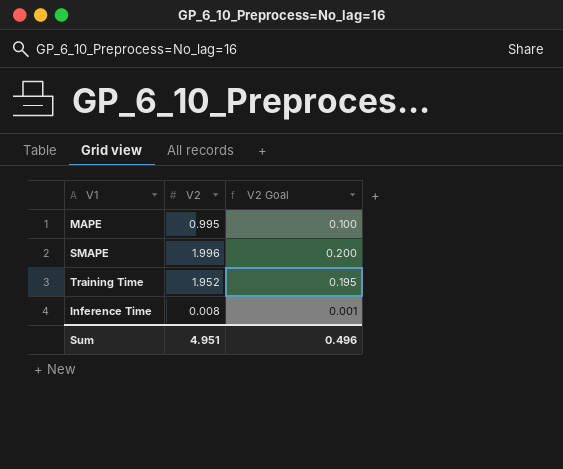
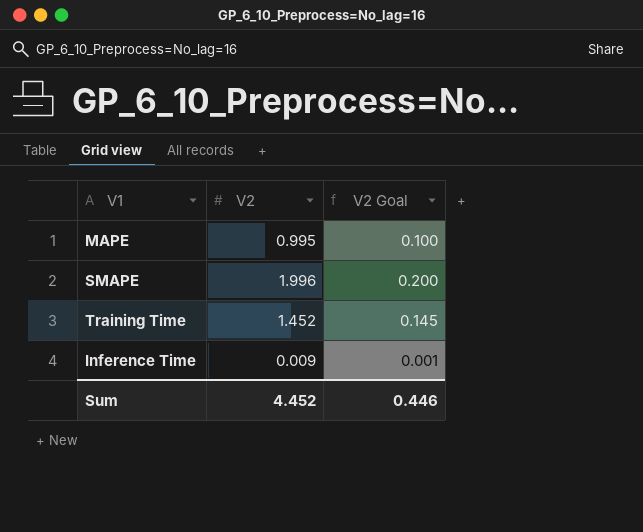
Training Time | V2: 1.952 -> 1.452
Training Time | V2 Goal: 0.195 -> 0.145
Inference Time | V2: 0.008 -> 0.009
Sum | V2: 4.951 -> 4.452
Sum | V2 Goal: 0.496 -> 0.446

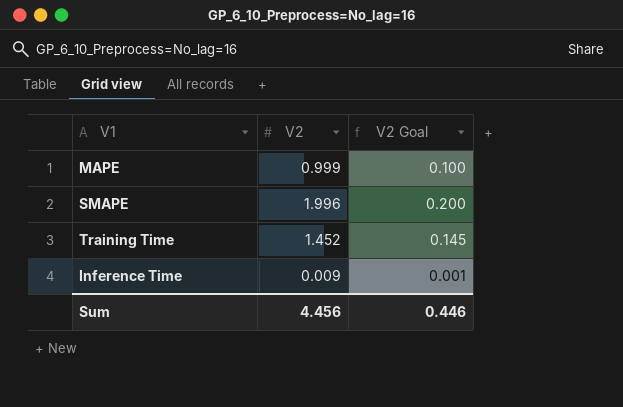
MAPE | V2: 0.995 -> 0.999
Sum | V2: 4.452 -> 4.456

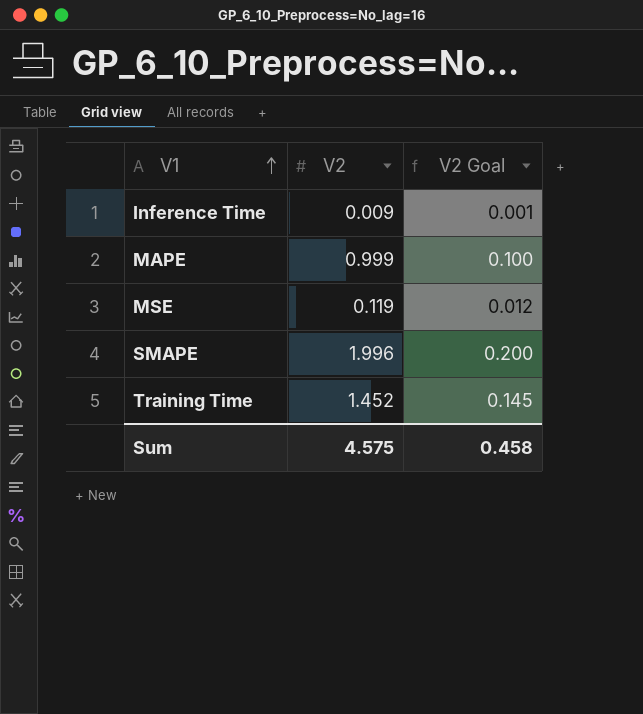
row order: none -> V1 ascending
row MSE: none -> 0.119 | 0.012
Sum | V2: 4.456 -> 4.575
Sum | V2 Goal: 0.446 -> 0.458

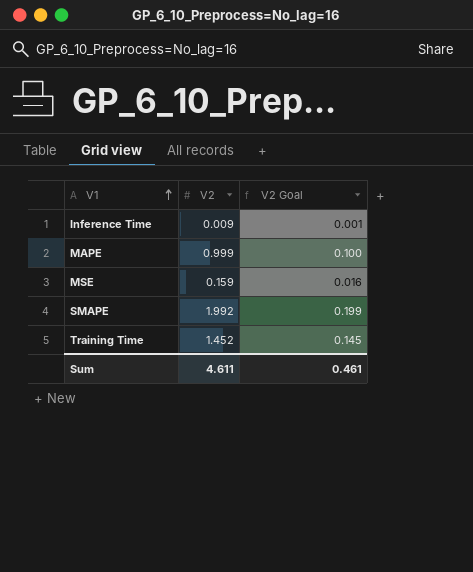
MSE | V2: 0.119 -> 0.159
MSE | V2 Goal: 0.012 -> 0.016
SMAPE | V2: 1.996 -> 1.992
SMAPE | V2 Goal: 0.200 -> 0.199
Sum | V2: 4.575 -> 4.611
Sum | V2 Goal: 0.458 -> 0.461

